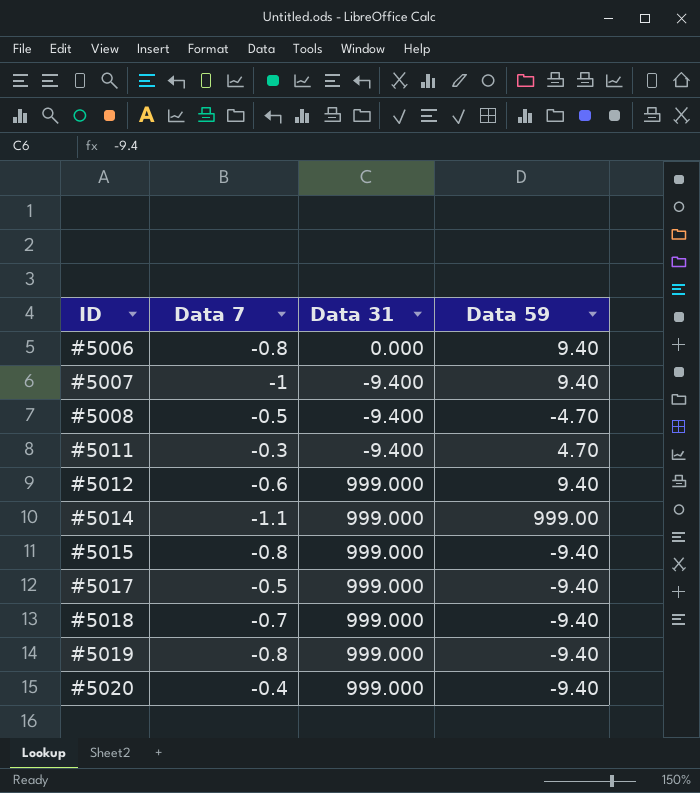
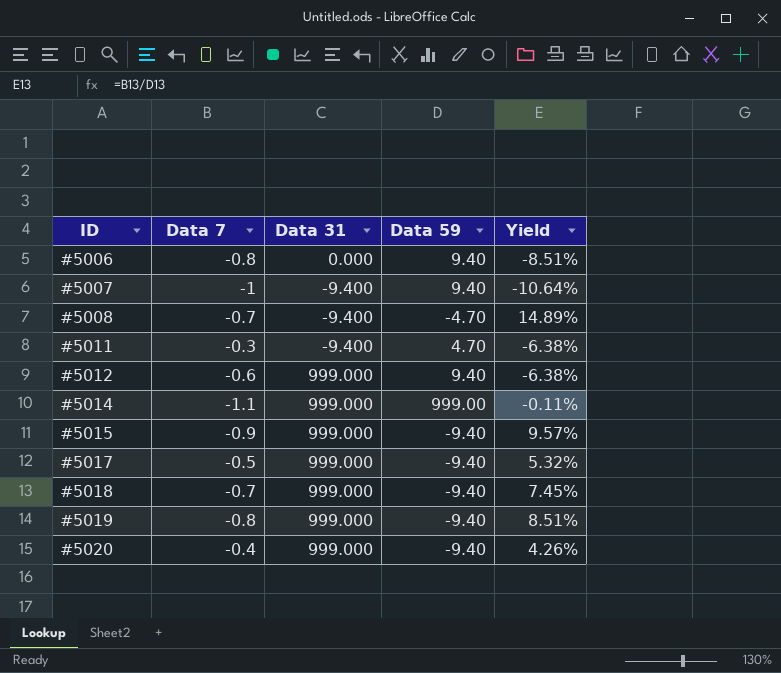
column Yield | formula: none -> [Data 7] / [Data 59]
#5008 | Data 7: -0.5 -> -0.7
#5015 | Data 7: -0.8 -> -0.9

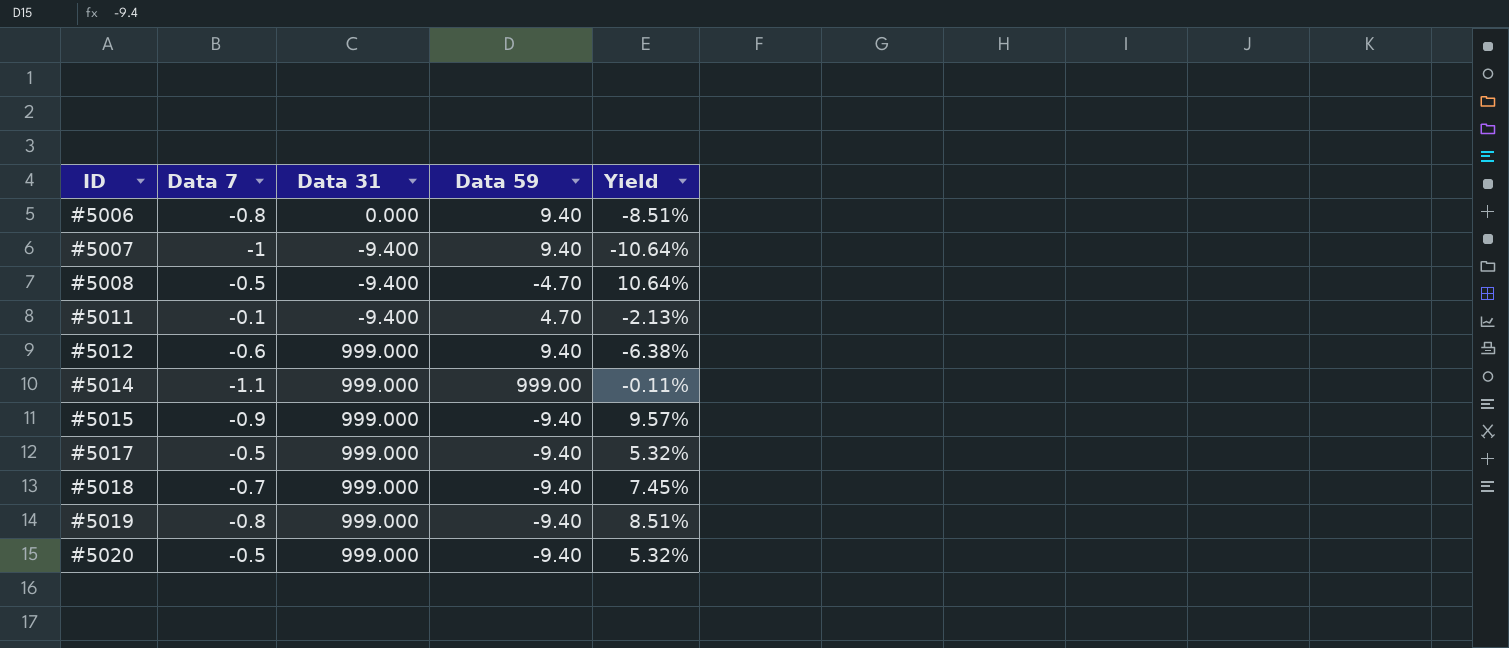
#5008 | Data 7: -0.7 -> -0.5
#5008 | Yield: 14.89% -> 10.64%
#5011 | Data 7: -0.3 -> -0.1
#5011 | Yield: -6.38% -> -2.13%
#5020 | Data 7: -0.4 -> -0.5
#5020 | Yield: 4.26% -> 5.32%

